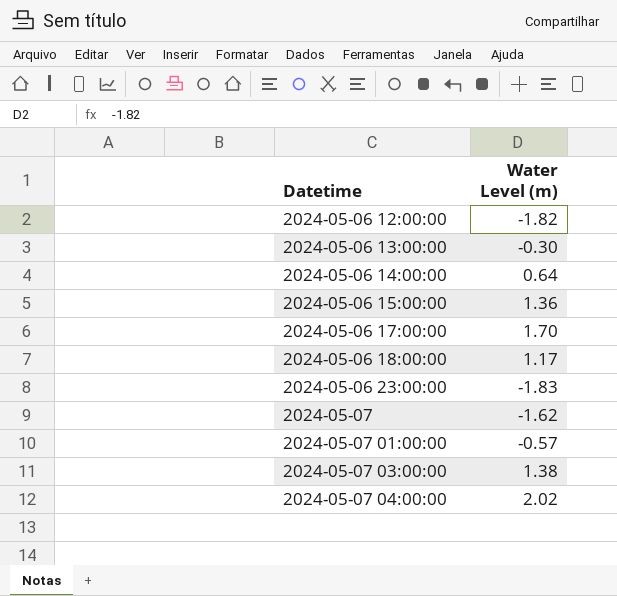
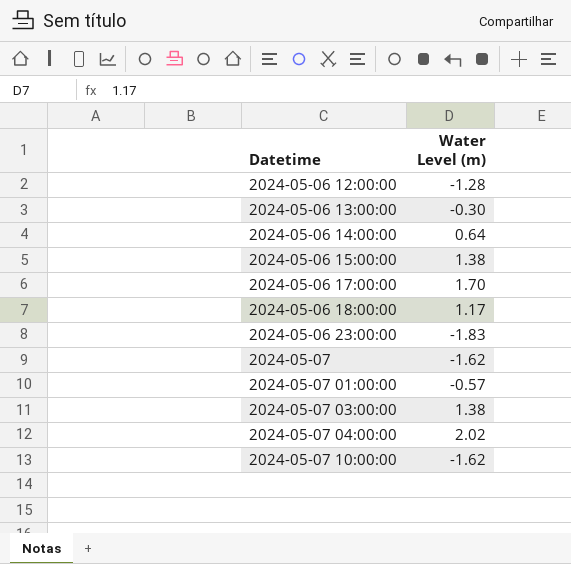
2024-05-06 12:00:00 | Water Level (m): -1.82 -> -1.28
2024-05-06 15:00:00 | Water Level (m): 1.36 -> 1.38
row 2024-05-07 10:00:00: none -> -1.62

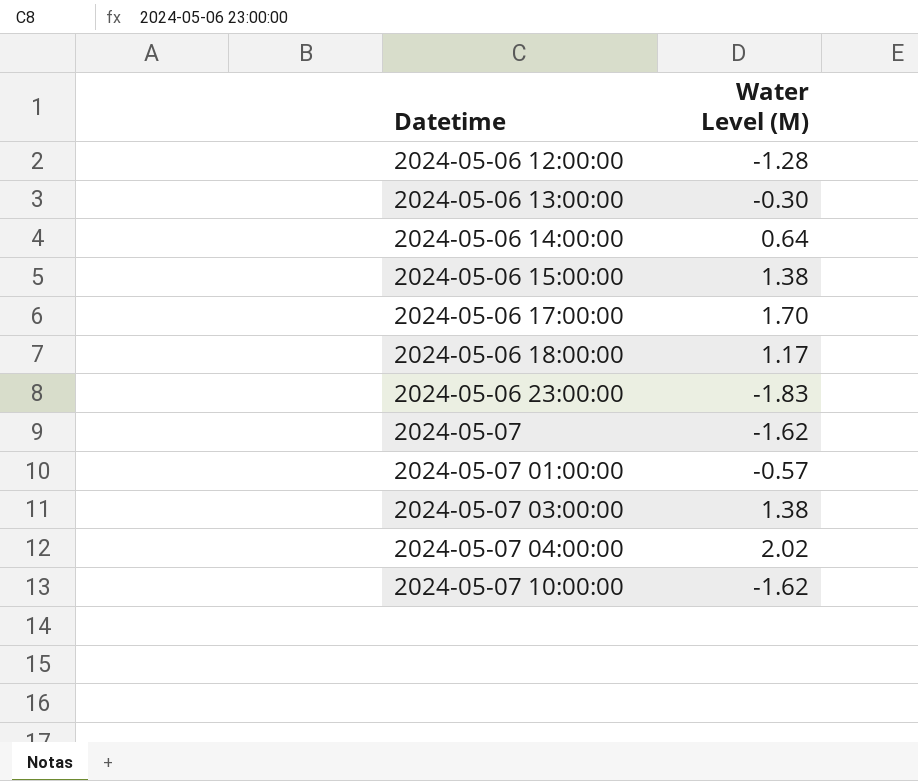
column name: Water Level (m) -> Water Level (M)

